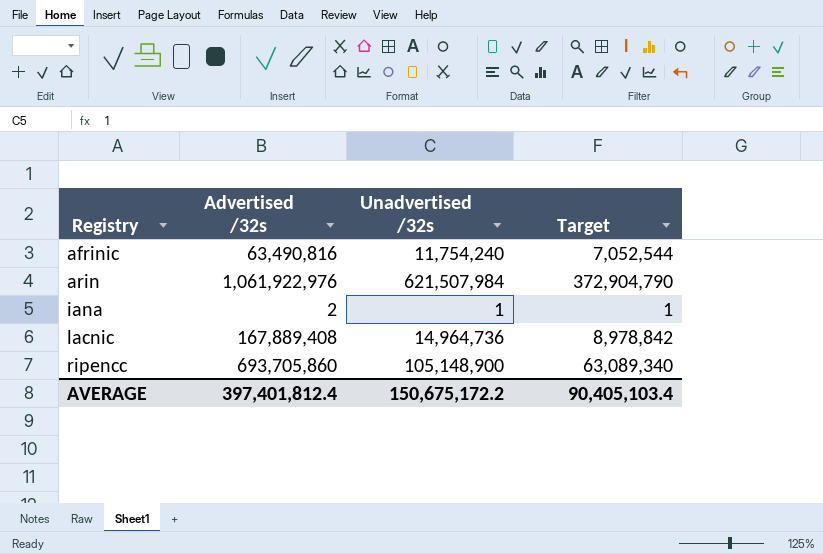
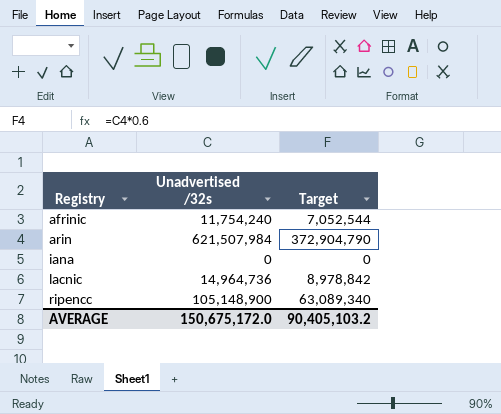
column Advertised /32s | position: 2 -> none
iana | Unadvertised /32s: 1 -> 0
iana | Target: 1 -> 0
AVERAGE | Unadvertised /32s: 150,675,172.2 -> 150,675,172.0
AVERAGE | Target: 90,405,103.4 -> 90,405,103.2

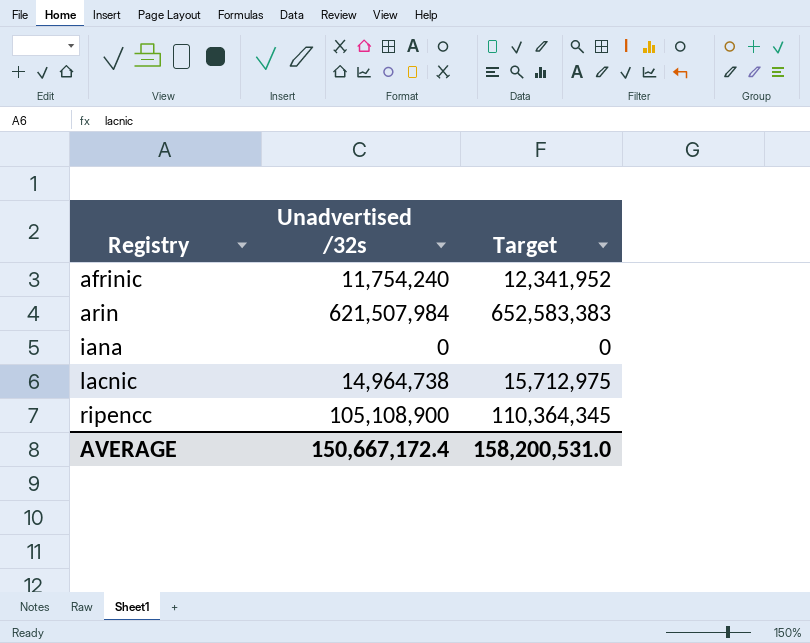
column Target | formula: [Unadvertised /32s] * 0.6 -> [Unadvertised /32s] * 1.05
lacnic | Unadvertised /32s: 14,964,736 -> 14,964,738
ripencc | Unadvertised /32s: 105,148,900 -> 105,108,900
AVERAGE | Unadvertised /32s: 150,675,172.0 -> 150,667,172.4
AVERAGE | Target: 90,405,103.2 -> 158,200,531.0

